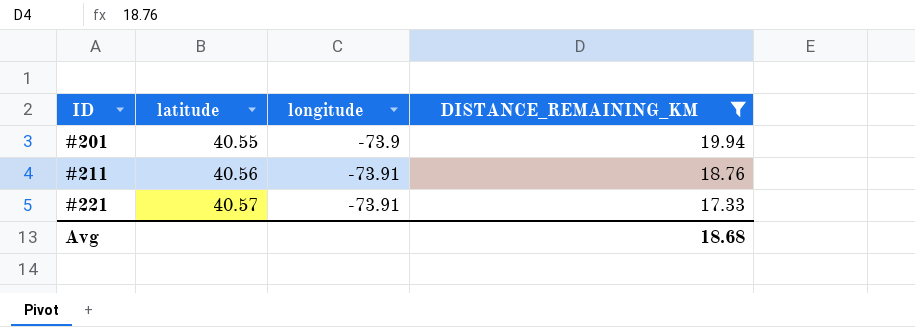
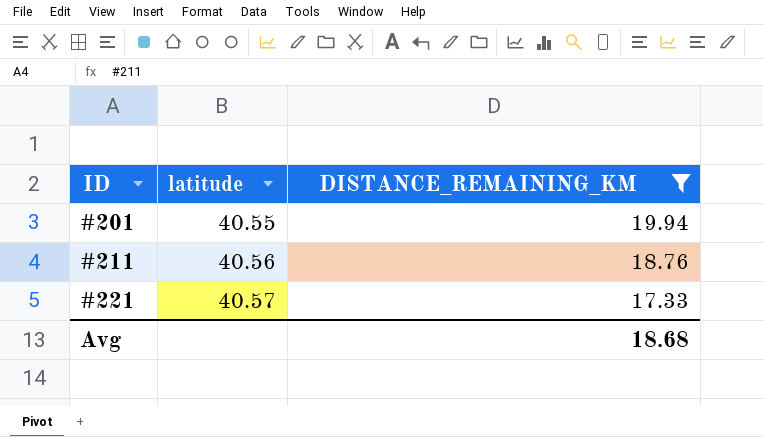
column longitude | position: 3 -> none

